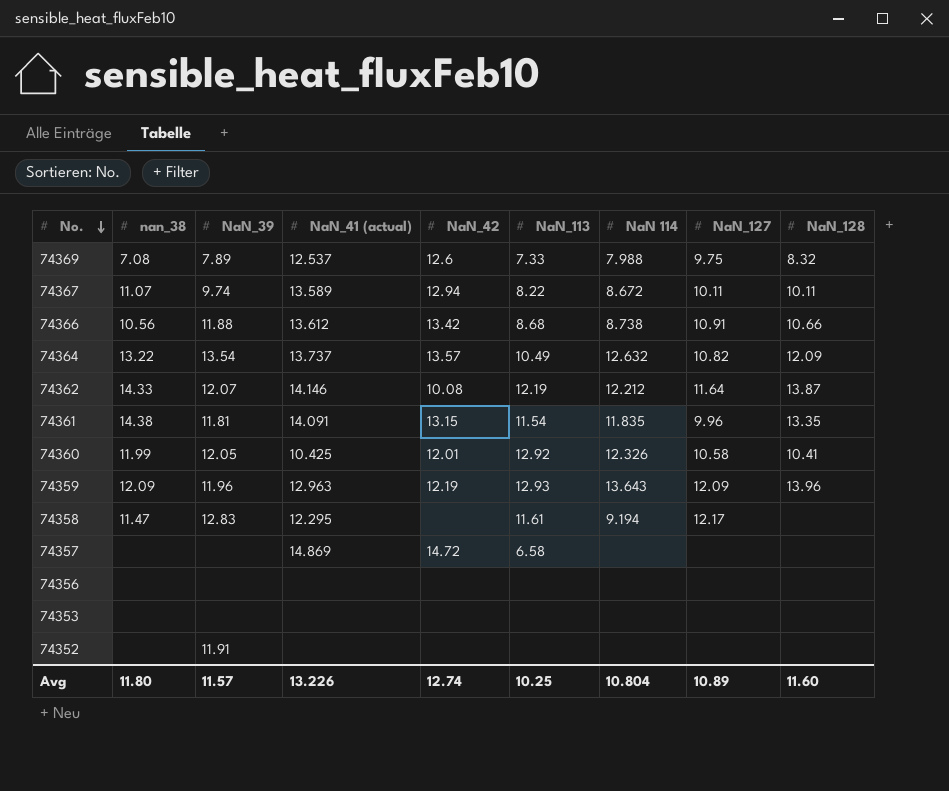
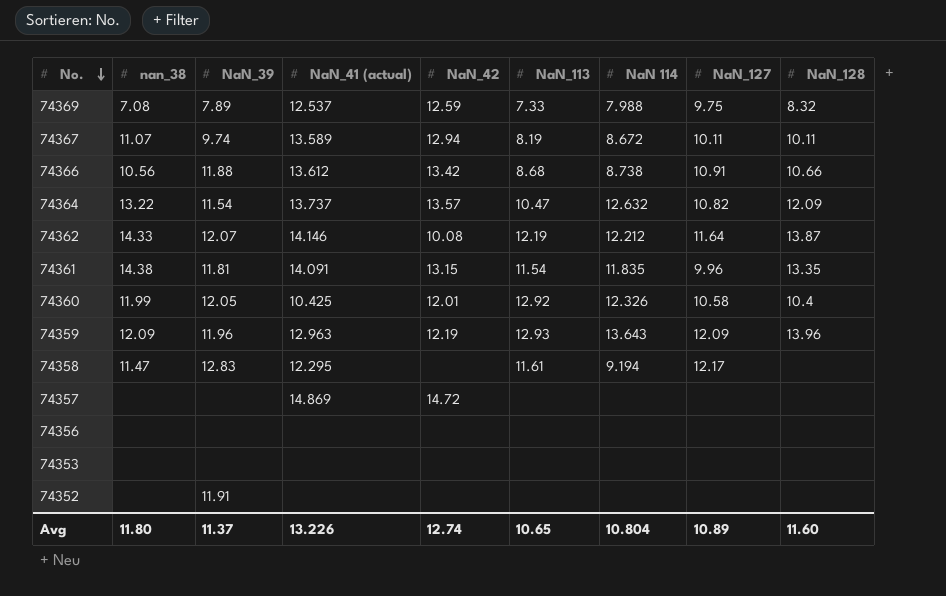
74369 | NaN_42: 12.6 -> 12.59
74367 | NaN_113: 8.22 -> 8.19
74364 | NaN_39: 13.54 -> 11.54
74364 | NaN_113: 10.49 -> 10.47
74360 | NaN_128: 10.41 -> 10.4
74357 | NaN_113: 6.58 -> none
Avg | NaN_39: 11.57 -> 11.37
Avg | NaN_113: 10.25 -> 10.65

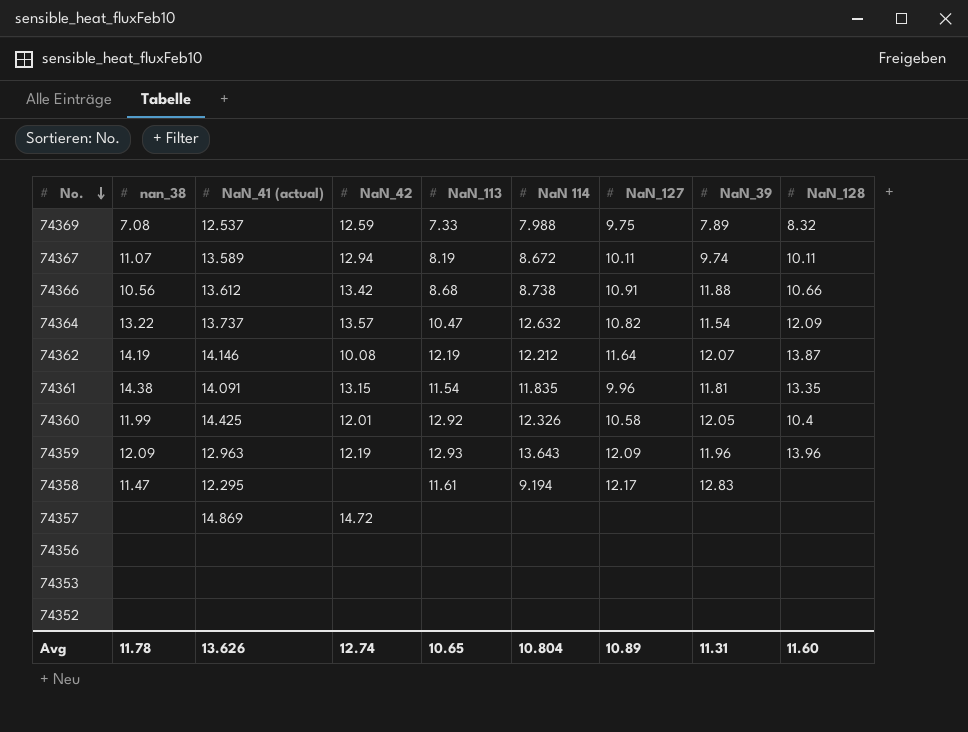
column NaN_39 | position: 3 -> 8
74362 | nan_38: 14.33 -> 14.19
74360 | NaN_41 (actual): 10.425 -> 14.425
74352 | NaN_39: 11.91 -> none
Avg | nan_38: 11.80 -> 11.78
Avg | NaN_41 (actual): 13.226 -> 13.626
Avg | NaN_39: 11.37 -> 11.31

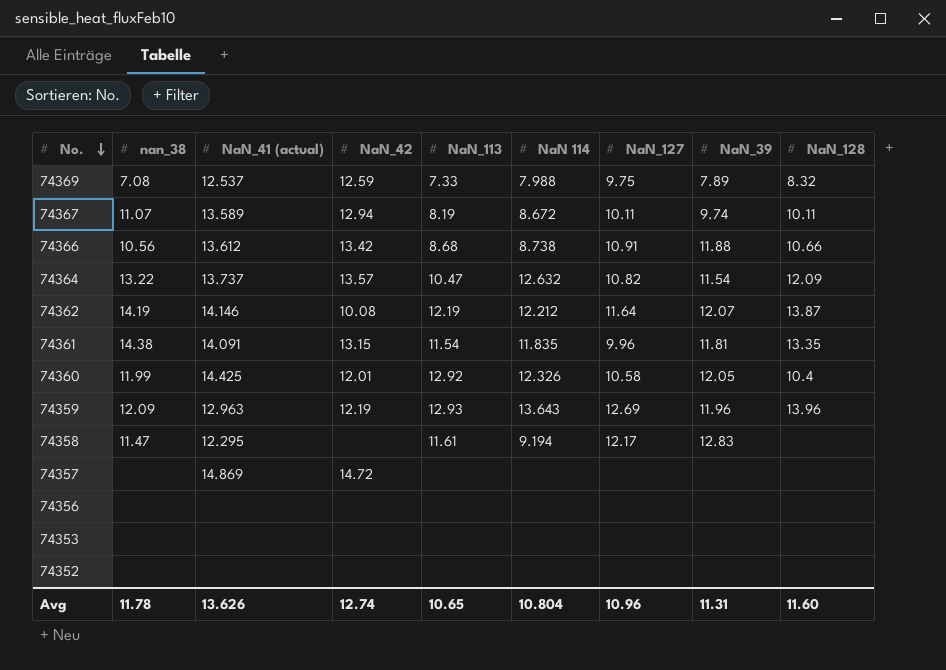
74359 | NaN_127: 12.09 -> 12.69
Avg | NaN_127: 10.89 -> 10.96

